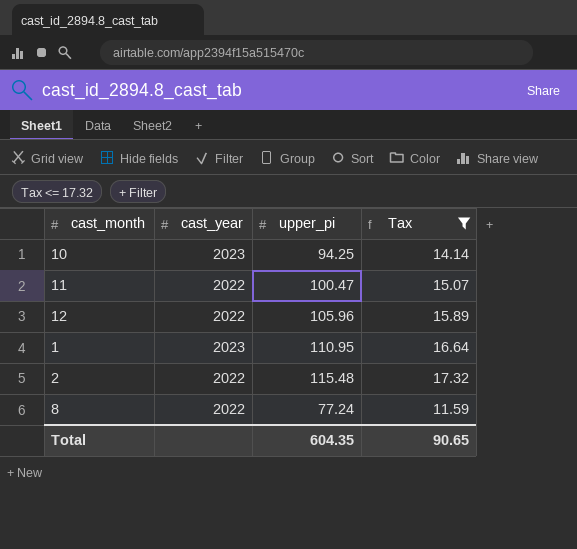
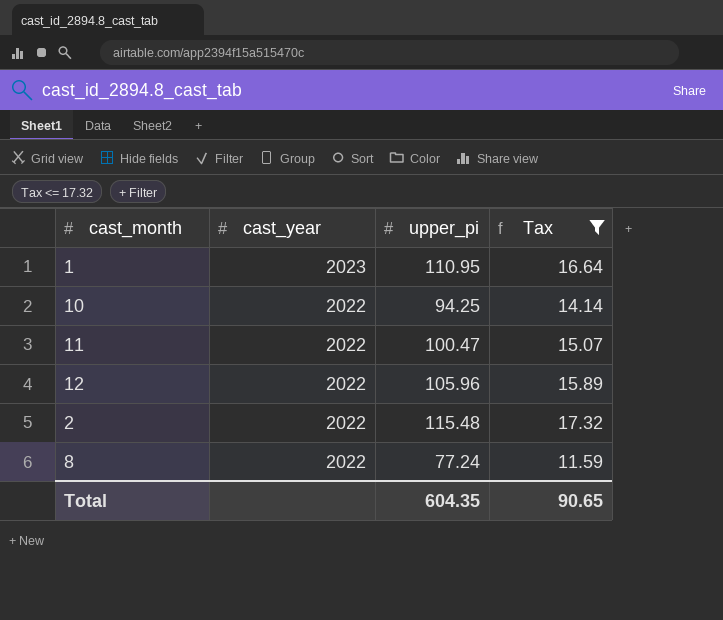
row order: none -> cast_year descending
10 | cast_year: 2023 -> 2022

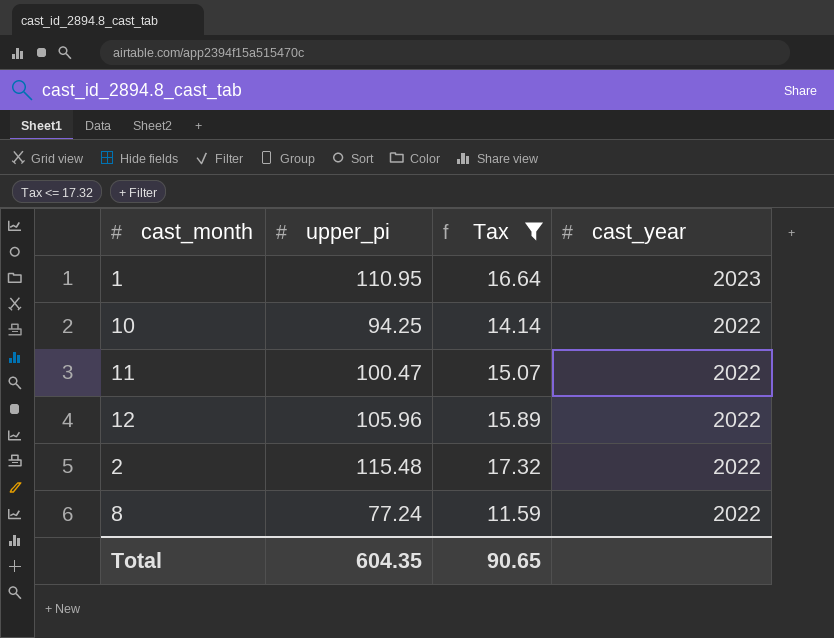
column cast_year | position: 2 -> 4

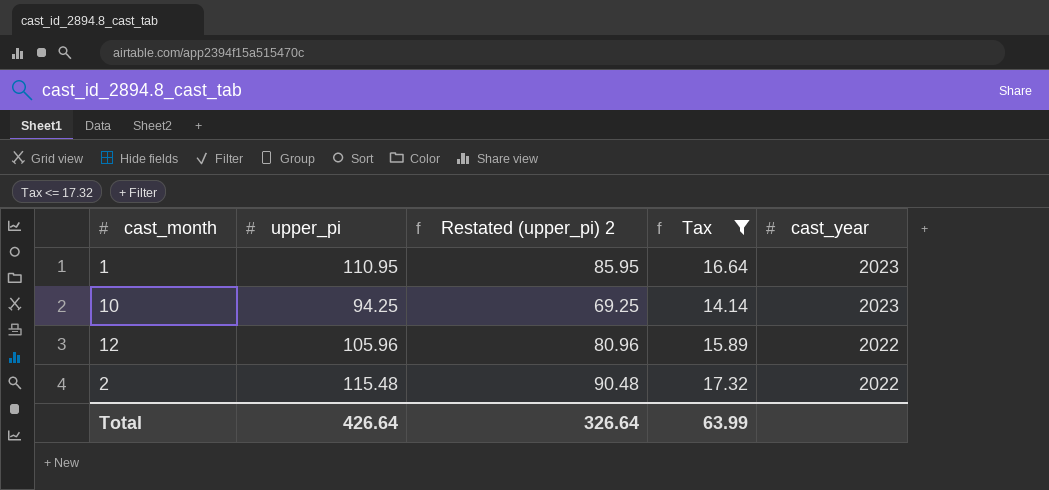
column Restated (upper_pi) 2 | formula: none -> [upper_pi] - 25
row 11: 100.47 | 15.07 | 2022 -> none
row 8: 77.24 | 11.59 | 2022 -> none
10 | cast_year: 2022 -> 2023
Total | upper_pi: 604.35 -> 426.64
Total | Tax: 90.65 -> 63.99

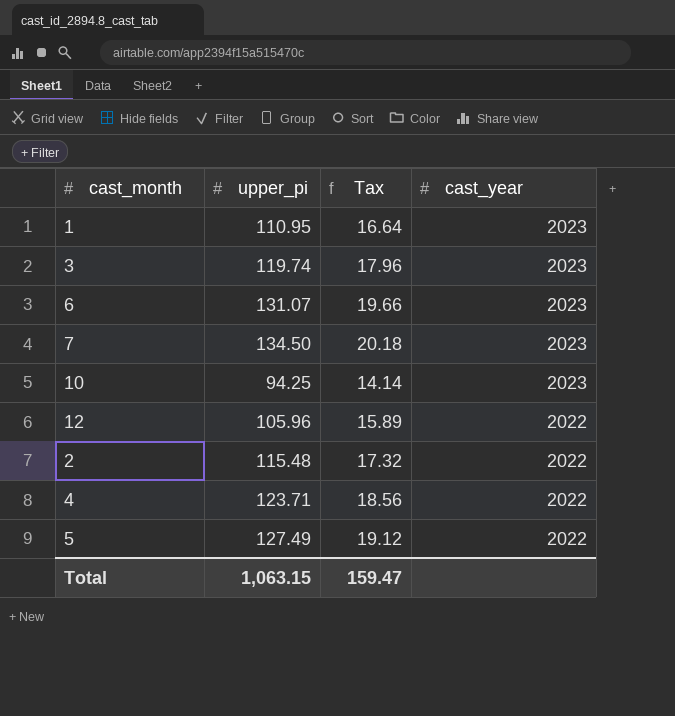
filter: Tax <= 17.32 -> none
column Restated (upper_pi) 2 | formula: [upper_pi] - 25 -> none
Total | upper_pi: 426.64 -> 1,063.15
Total | Tax: 63.99 -> 159.47

